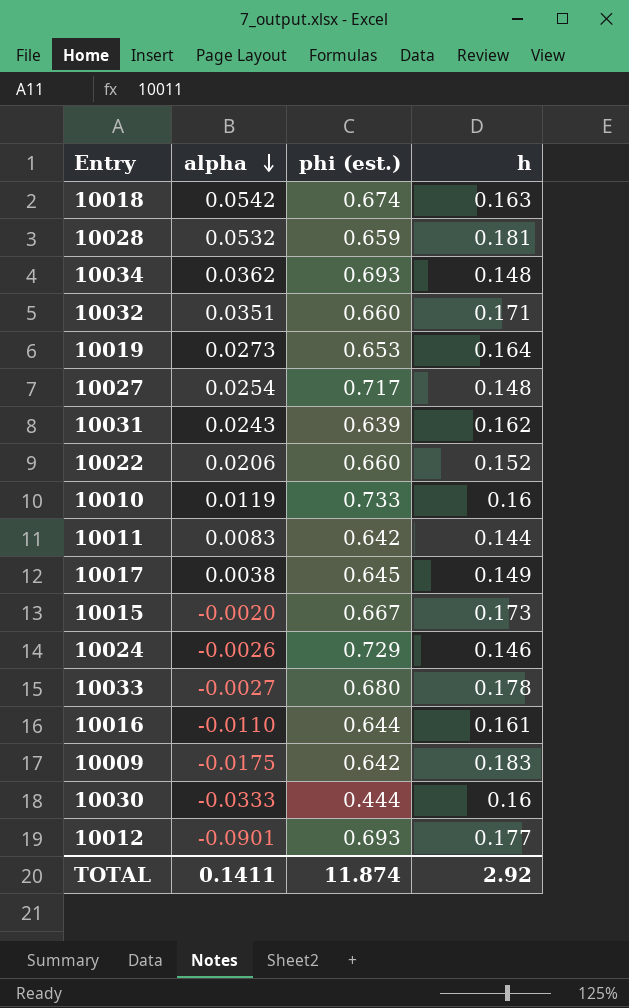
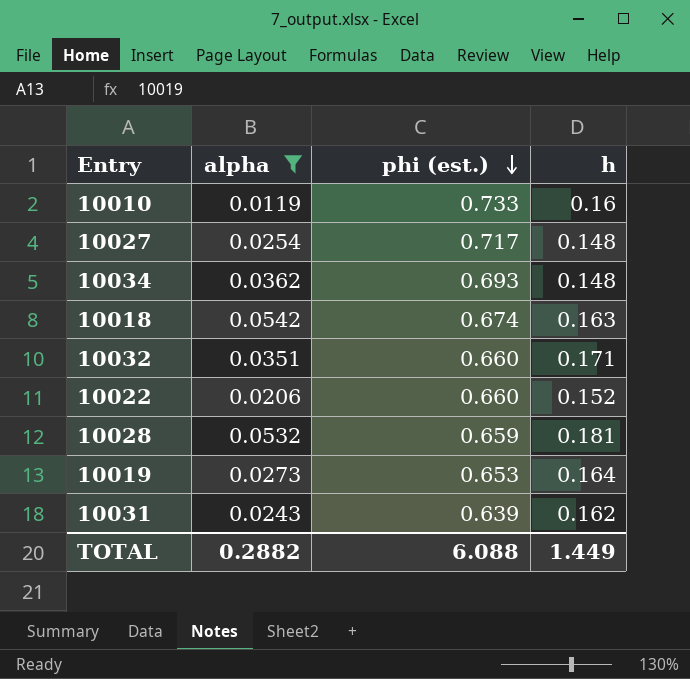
filter: none -> alpha >= 0.0119
row order: alpha descending -> phi (est.) descending
TOTAL | alpha: 0.1411 -> 0.2882
TOTAL | phi (est.): 11.874 -> 6.088
TOTAL | h: 2.92 -> 1.449

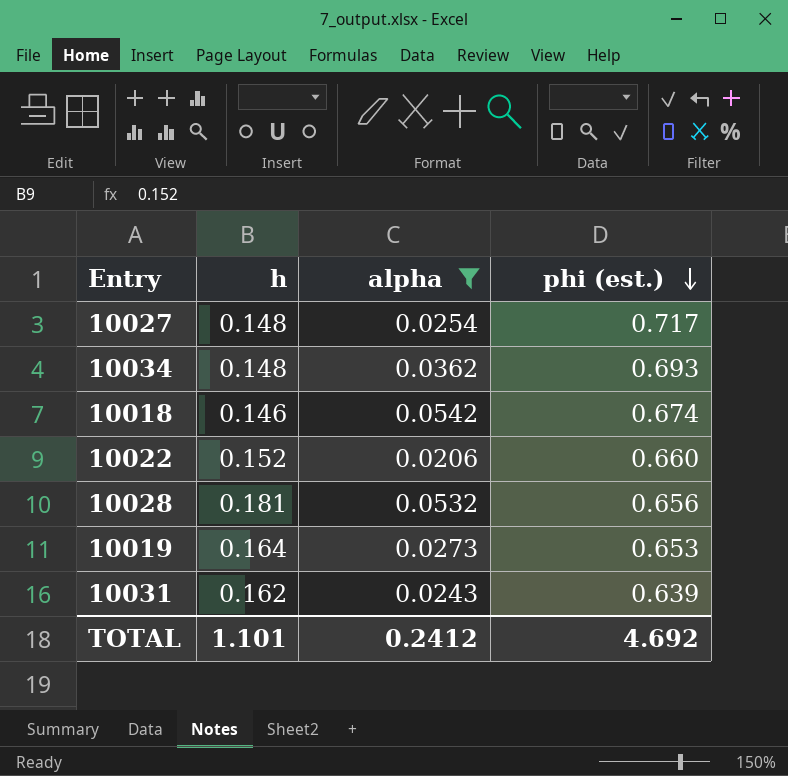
column h | position: 4 -> 2
row 10010: 0.0119 | 0.733 | 0.16 -> none
row 10032: 0.0351 | 0.660 | 0.171 -> none
10018 | h: 0.163 -> 0.146
10028 | phi (est.): 0.659 -> 0.656
TOTAL | h: 1.449 -> 1.101
TOTAL | alpha: 0.2882 -> 0.2412
TOTAL | phi (est.): 6.088 -> 4.692

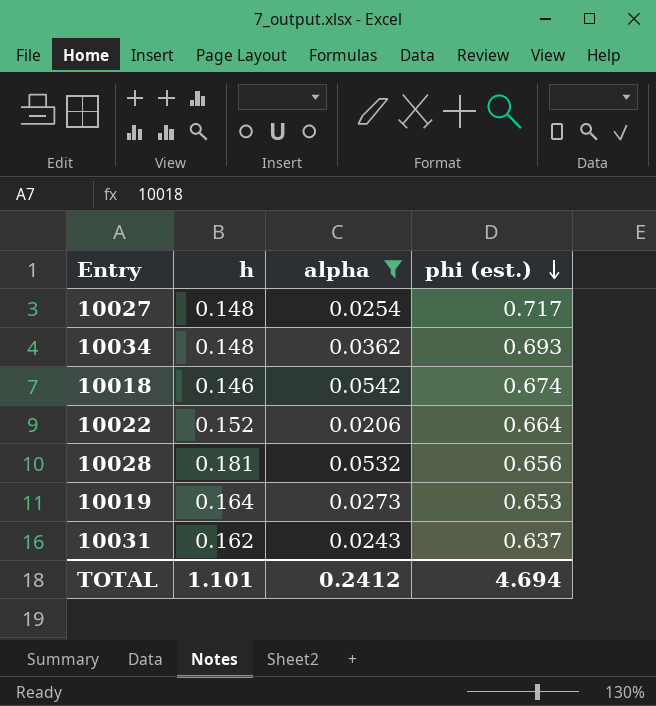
10022 | phi (est.): 0.660 -> 0.664
10031 | phi (est.): 0.639 -> 0.637
TOTAL | phi (est.): 4.692 -> 4.694

